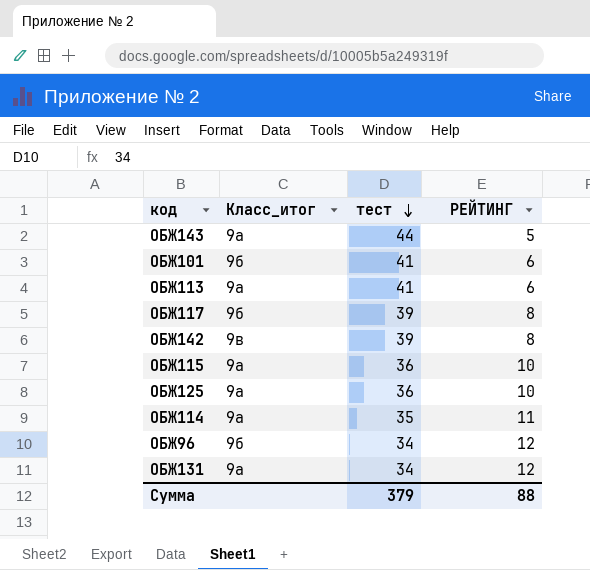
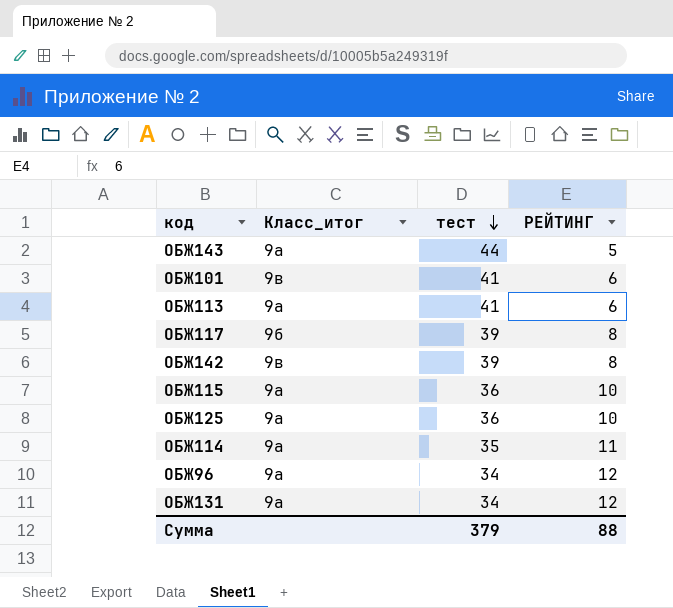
ОБЖ101 | Класс_итог: 9б -> 9в
ОБЖ96 | Класс_итог: 9б -> 9а

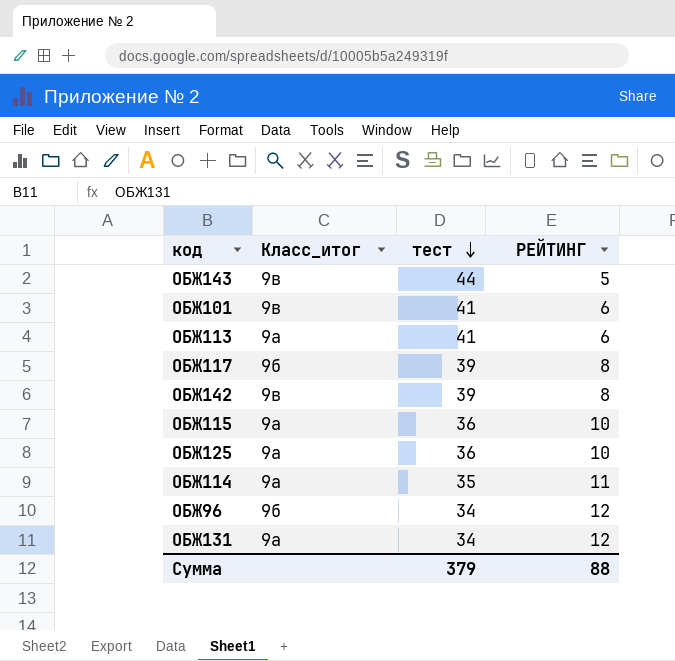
ОБЖ143 | Класс_итог: 9а -> 9в
ОБЖ96 | Класс_итог: 9а -> 9б

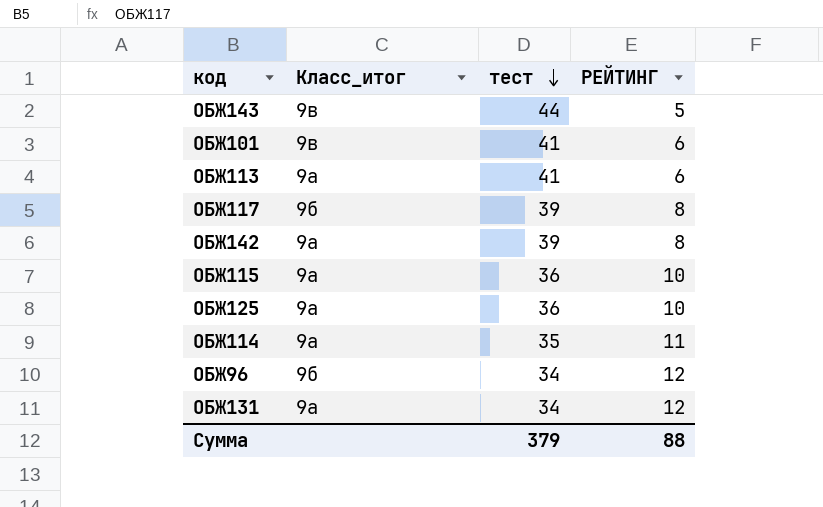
ОБЖ142 | Класс_итог: 9в -> 9а

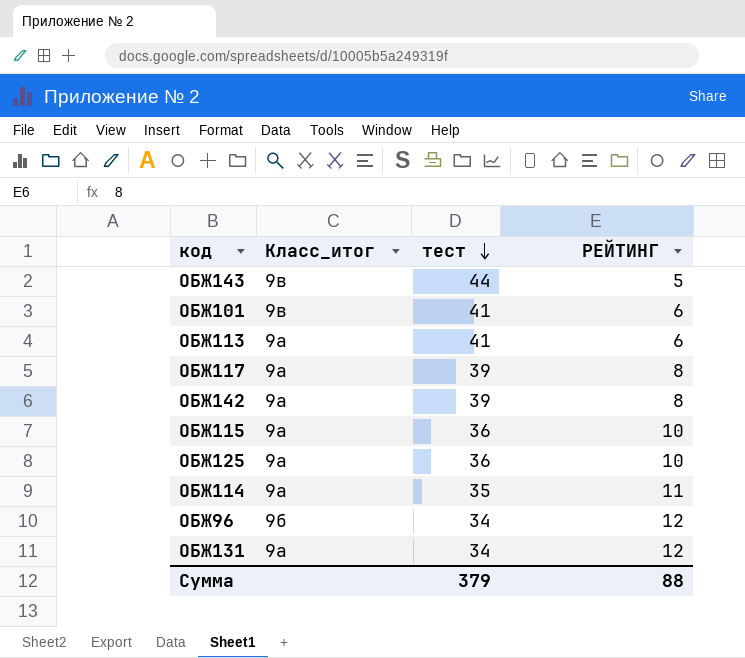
ОБЖ117 | Класс_итог: 9б -> 9а

